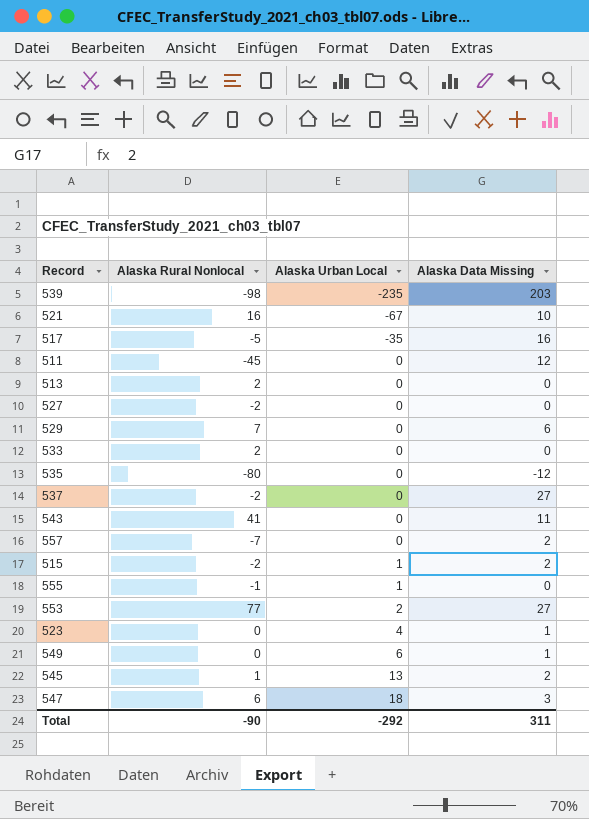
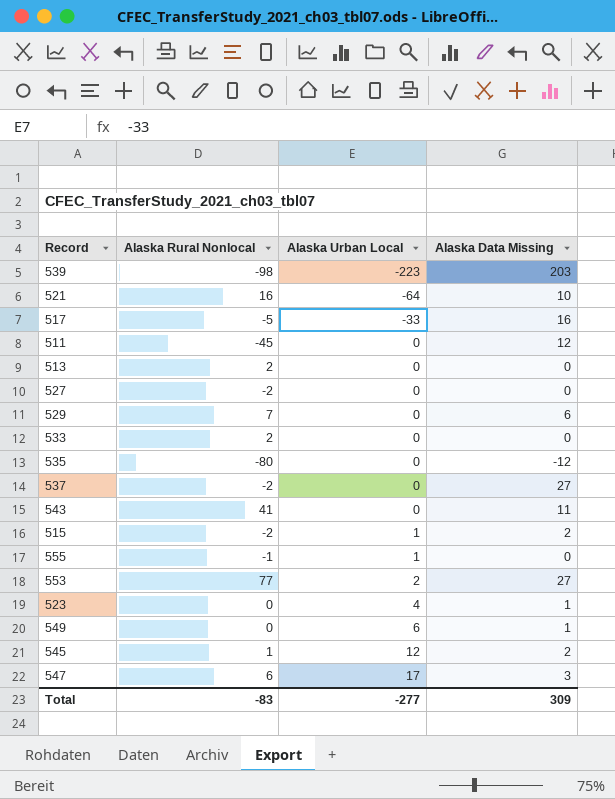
row 557: -7 | 0 | 2 -> none
539 | Alaska Urban Local: -235 -> -223
521 | Alaska Urban Local: -67 -> -64
517 | Alaska Urban Local: -35 -> -33
545 | Alaska Urban Local: 13 -> 12
547 | Alaska Urban Local: 18 -> 17
Total | Alaska Rural Nonlocal: -90 -> -83
Total | Alaska Urban Local: -292 -> -277
Total | Alaska Data Missing: 311 -> 309

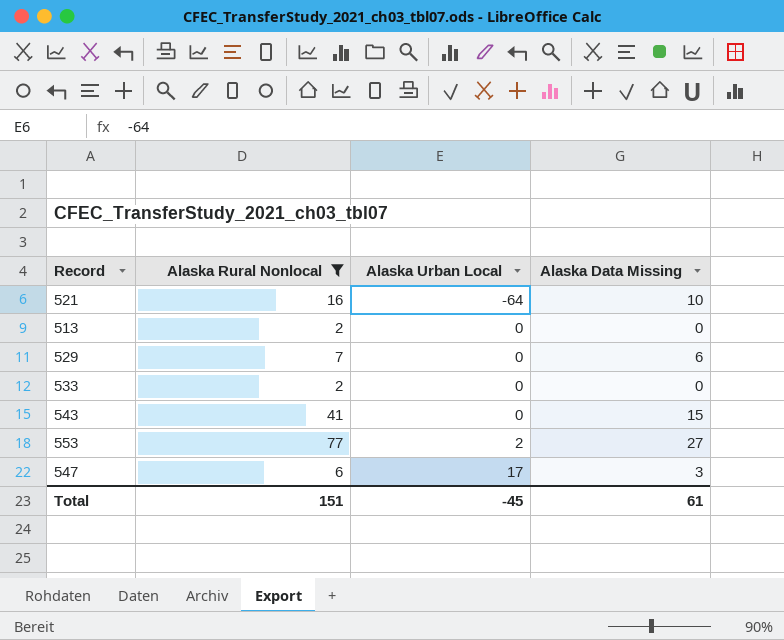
filter: none -> Alaska Rural Nonlocal >= 2
543 | Alaska Data Missing: 11 -> 15
Total | Alaska Rural Nonlocal: -83 -> 151
Total | Alaska Urban Local: -277 -> -45
Total | Alaska Data Missing: 309 -> 61

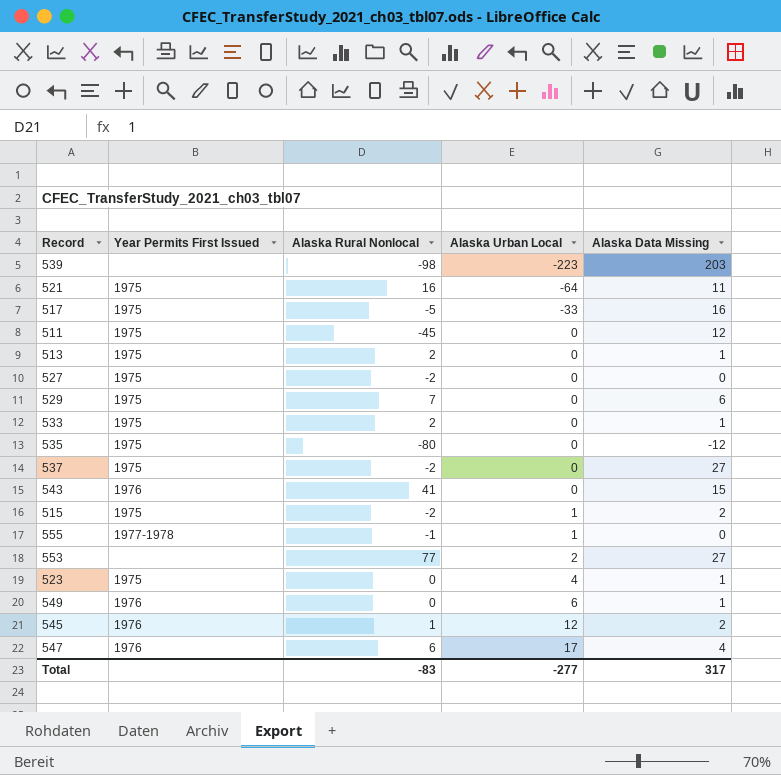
filter: Alaska Rural Nonlocal >= 2 -> none
column Year Permits First Issued | position: none -> 2
521 | Alaska Data Missing: 10 -> 11
513 | Alaska Data Missing: 0 -> 1
533 | Alaska Data Missing: 0 -> 1
547 | Alaska Data Missing: 3 -> 4
Total | Alaska Rural Nonlocal: 151 -> -83
Total | Alaska Urban Local: -45 -> -277
Total | Alaska Data Missing: 61 -> 317

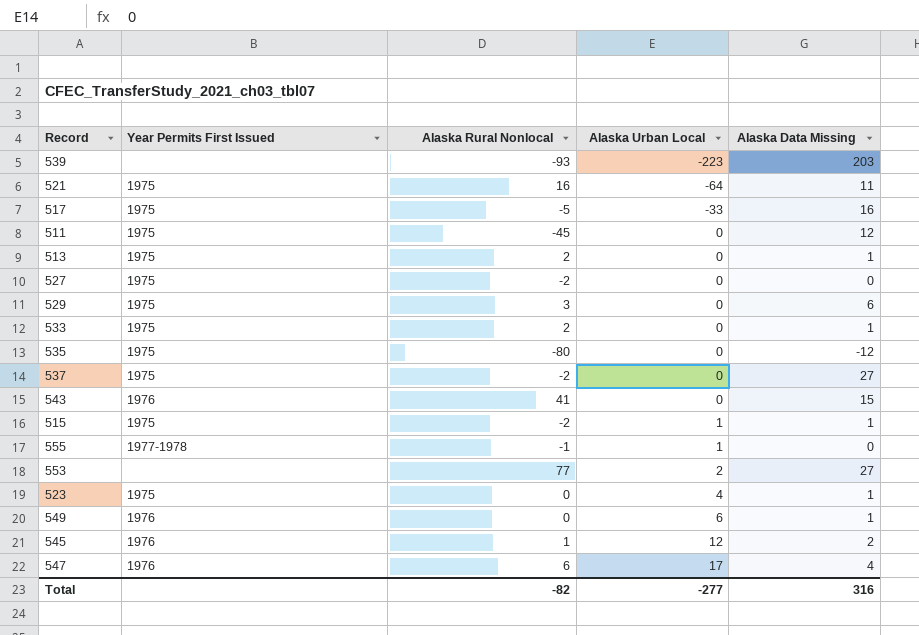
539 | Alaska Rural Nonlocal: -98 -> -93
529 | Alaska Rural Nonlocal: 7 -> 3
515 | Alaska Data Missing: 2 -> 1
Total | Alaska Rural Nonlocal: -83 -> -82
Total | Alaska Data Missing: 317 -> 316

